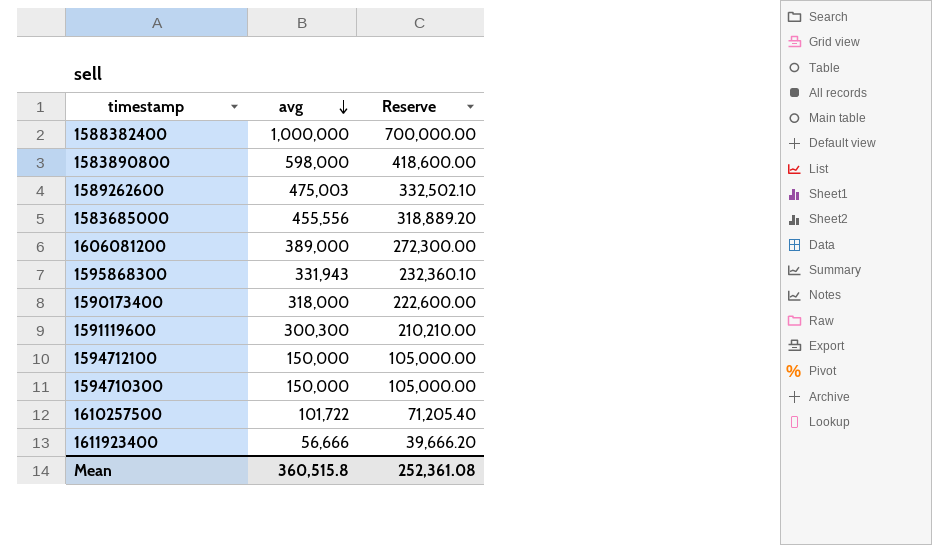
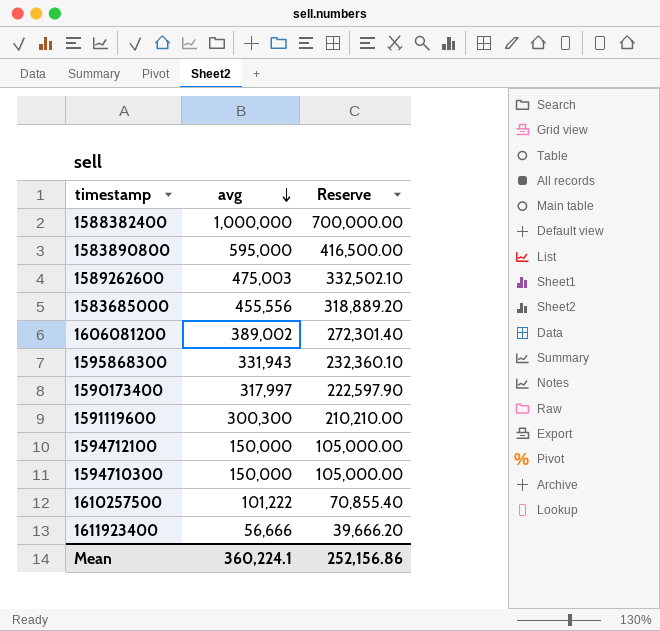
1583890800 | avg: 598,000 -> 595,000
1583890800 | Reserve: 418,600.00 -> 416,500.00
1606081200 | avg: 389,000 -> 389,002
1606081200 | Reserve: 272,300.00 -> 272,301.40
1590173400 | avg: 318,000 -> 317,997
1590173400 | Reserve: 222,600.00 -> 222,597.90
1610257500 | avg: 101,722 -> 101,222
1610257500 | Reserve: 71,205.40 -> 70,855.40
Mean | avg: 360,515.8 -> 360,224.1
Mean | Reserve: 252,361.08 -> 252,156.86

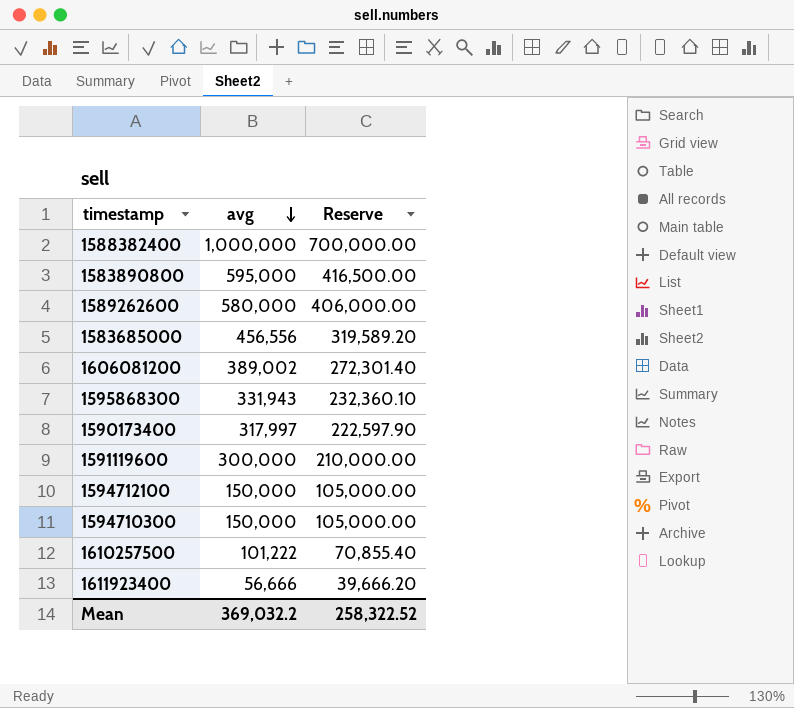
1589262600 | avg: 475,003 -> 580,000
1589262600 | Reserve: 332,502.10 -> 406,000.00
1583685000 | avg: 455,556 -> 456,556
1583685000 | Reserve: 318,889.20 -> 319,589.20
1591119600 | avg: 300,300 -> 300,000
1591119600 | Reserve: 210,210.00 -> 210,000.00
Mean | avg: 360,224.1 -> 369,032.2
Mean | Reserve: 252,156.86 -> 258,322.52

